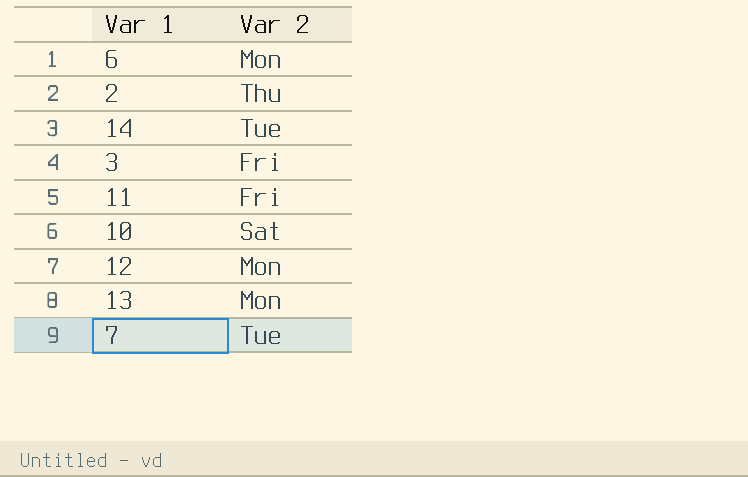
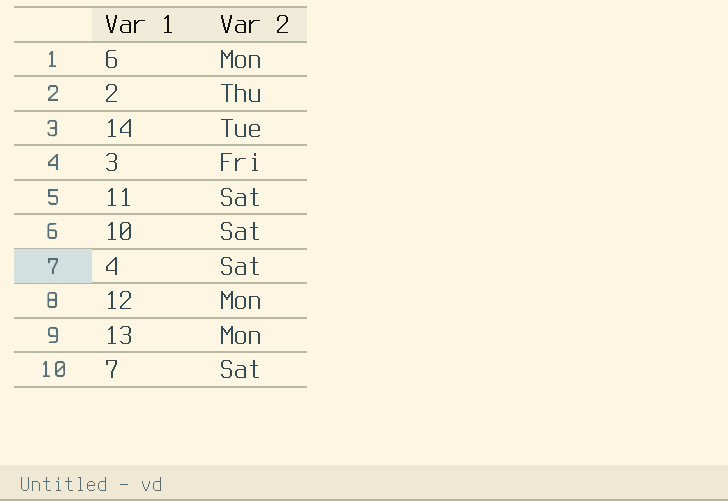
11 | Var 2: Fri -> Sat
row 4: none -> Sat
7 | Var 2: Tue -> Sat

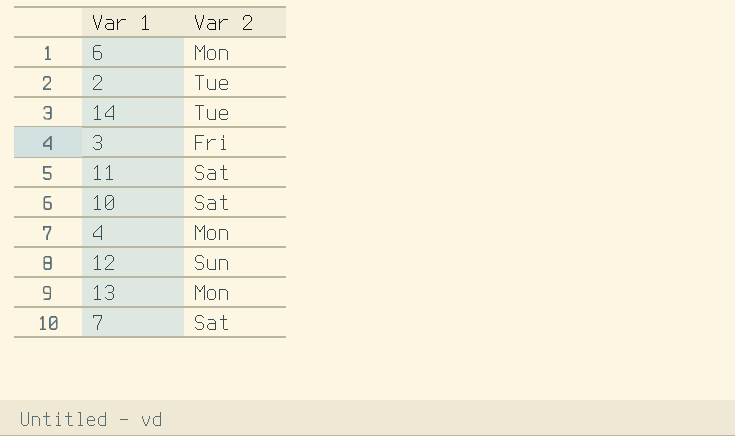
2 | Var 2: Thu -> Tue
4 | Var 2: Sat -> Mon
12 | Var 2: Mon -> Sun

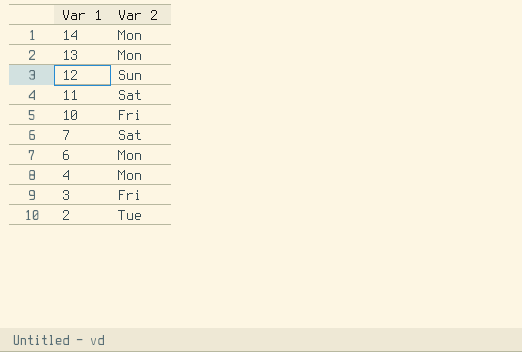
row order: none -> Var 1 descending
14 | Var 2: Tue -> Mon
10 | Var 2: Sat -> Fri

